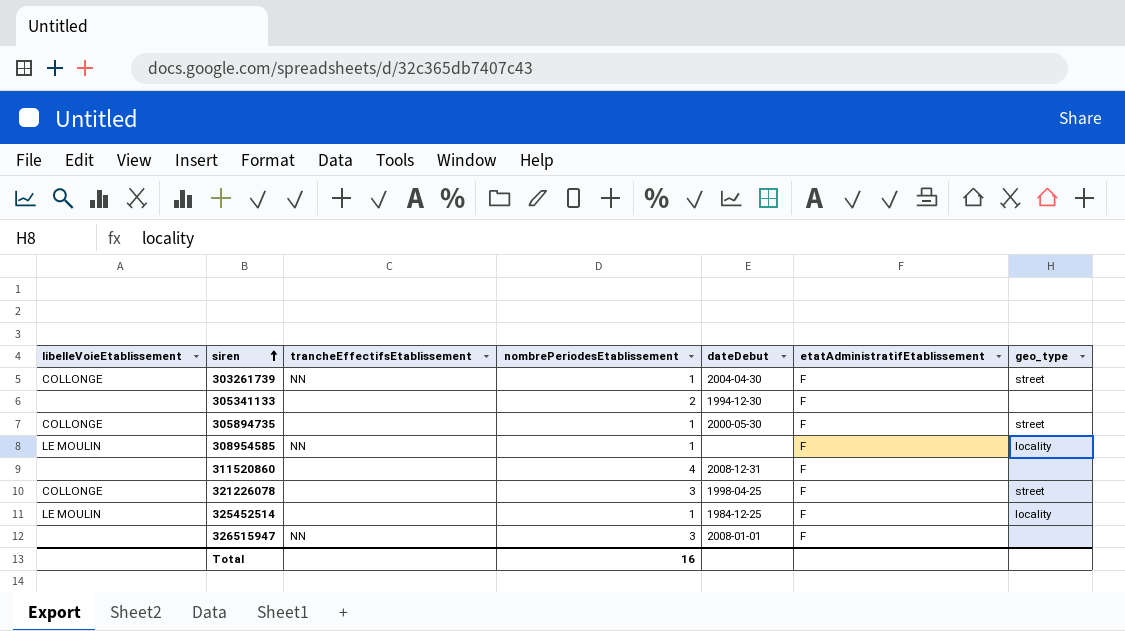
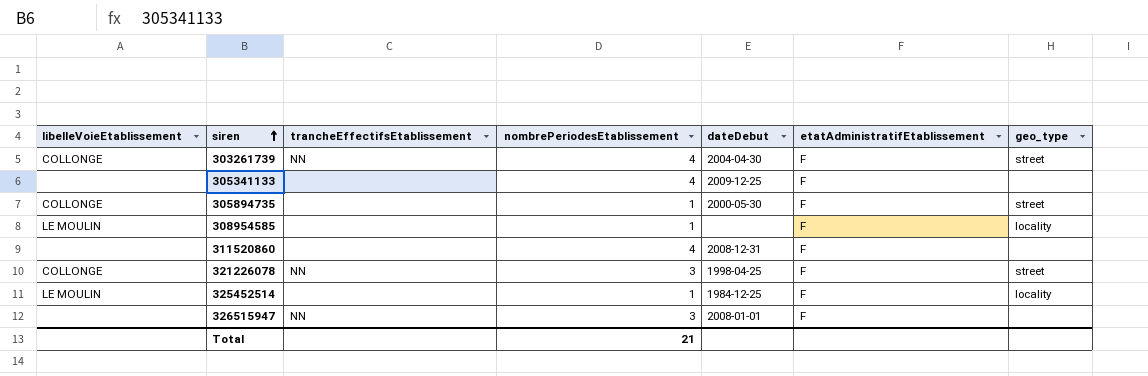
303261739 | nombrePeriodesEtablissement: 1 -> 4
305341133 | nombrePeriodesEtablissement: 2 -> 4
305341133 | dateDebut: 1994-12-30 -> 2009-12-25
308954585 | trancheEffectifsEtablissement: NN -> none
321226078 | trancheEffectifsEtablissement: none -> NN
Total | nombrePeriodesEtablissement: 16 -> 21

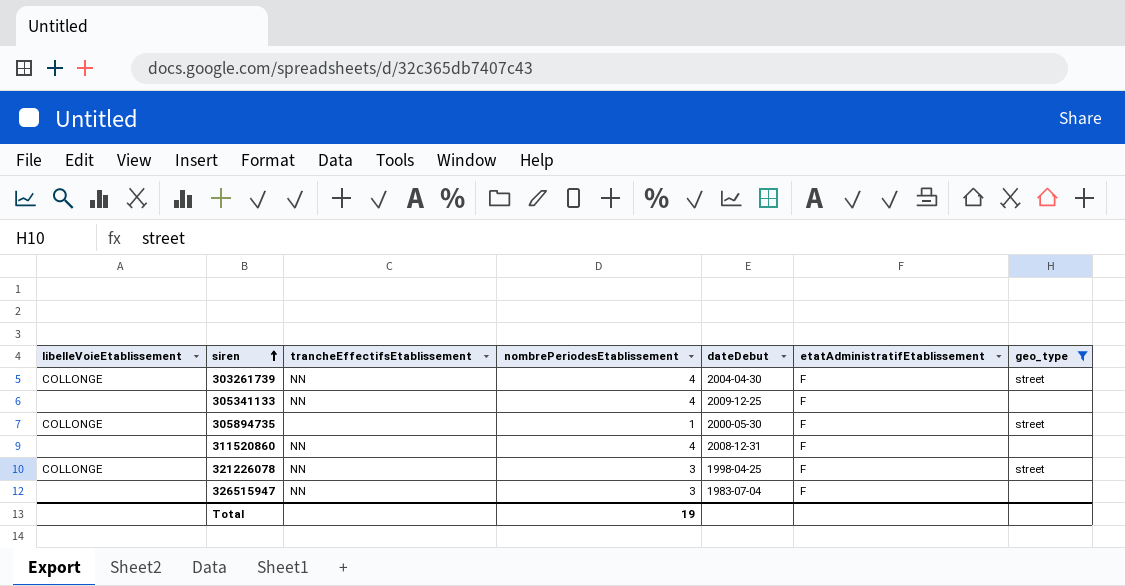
filter: none -> geo_type != locality
305341133 | trancheEffectifsEtablissement: none -> NN
311520860 | trancheEffectifsEtablissement: none -> NN
326515947 | dateDebut: 2008-01-01 -> 1983-07-04
Total | nombrePeriodesEtablissement: 21 -> 19

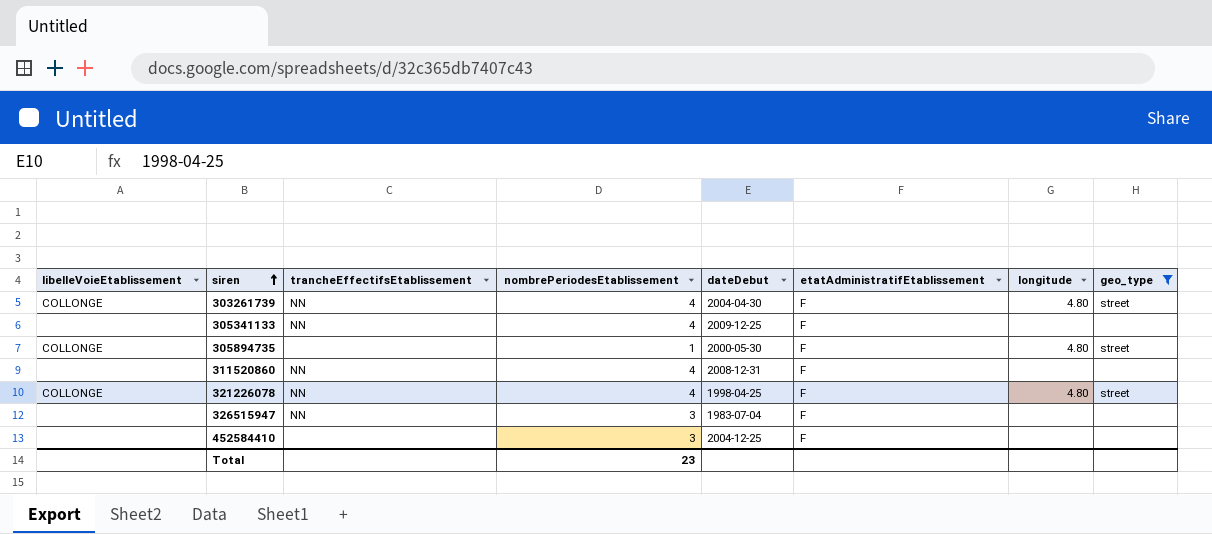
column longitude | position: none -> 7
321226078 | nombrePeriodesEtablissement: 3 -> 4
row 452584410: none -> none | none | 3 | 2004-12-25 | F | none | none
Total | nombrePeriodesEtablissement: 19 -> 23

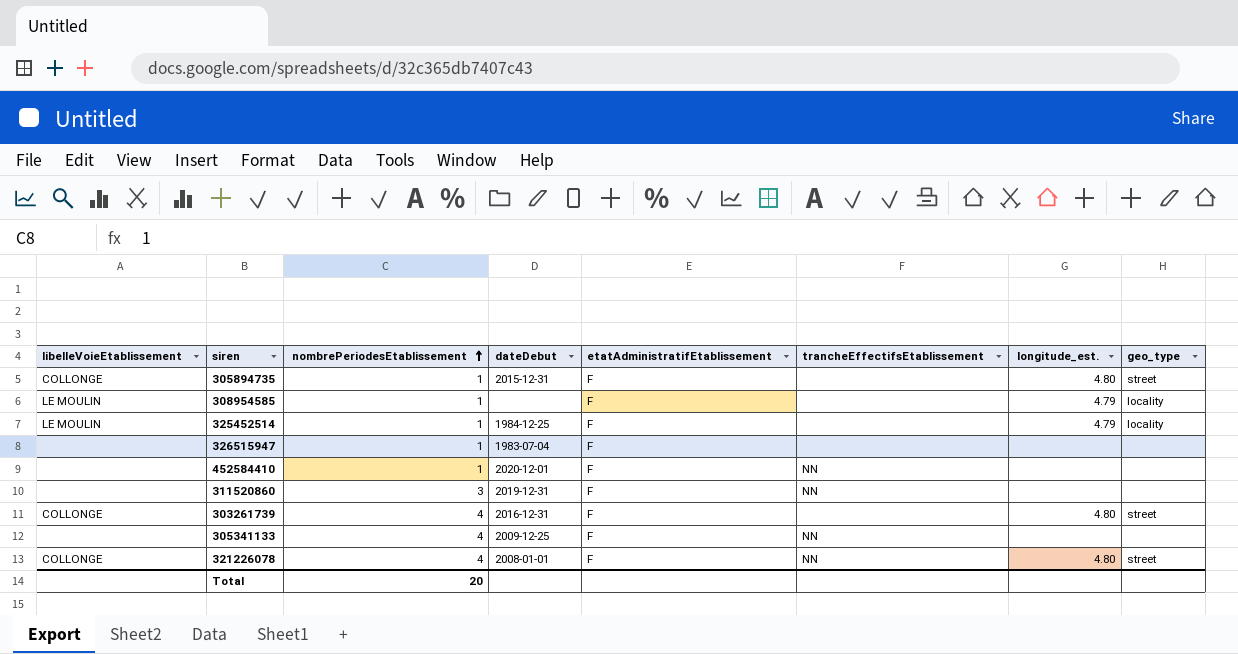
filter: geo_type != locality -> none
row order: siren ascending -> nombrePeriodesEtablissement ascending
column trancheEffectifsEtablissement | position: 3 -> 6
column name: longitude -> longitude_est.
305894735 | dateDebut: 2000-05-30 -> 2015-12-31
326515947 | nombrePeriodesEtablissement: 3 -> 1
326515947 | trancheEffectifsEtablissement: NN -> none
452584410 | nombrePeriodesEtablissement: 3 -> 1
452584410 | dateDebut: 2004-12-25 -> 2020-12-01
452584410 | trancheEffectifsEtablissement: none -> NN
311520860 | nombrePeriodesEtablissement: 4 -> 3
311520860 | dateDebut: 2008-12-31 -> 2019-12-31
303261739 | dateDebut: 2004-04-30 -> 2016-12-31
303261739 | trancheEffectifsEtablissement: NN -> none
321226078 | dateDebut: 1998-04-25 -> 2008-01-01
Total | nombrePeriodesEtablissement: 23 -> 20

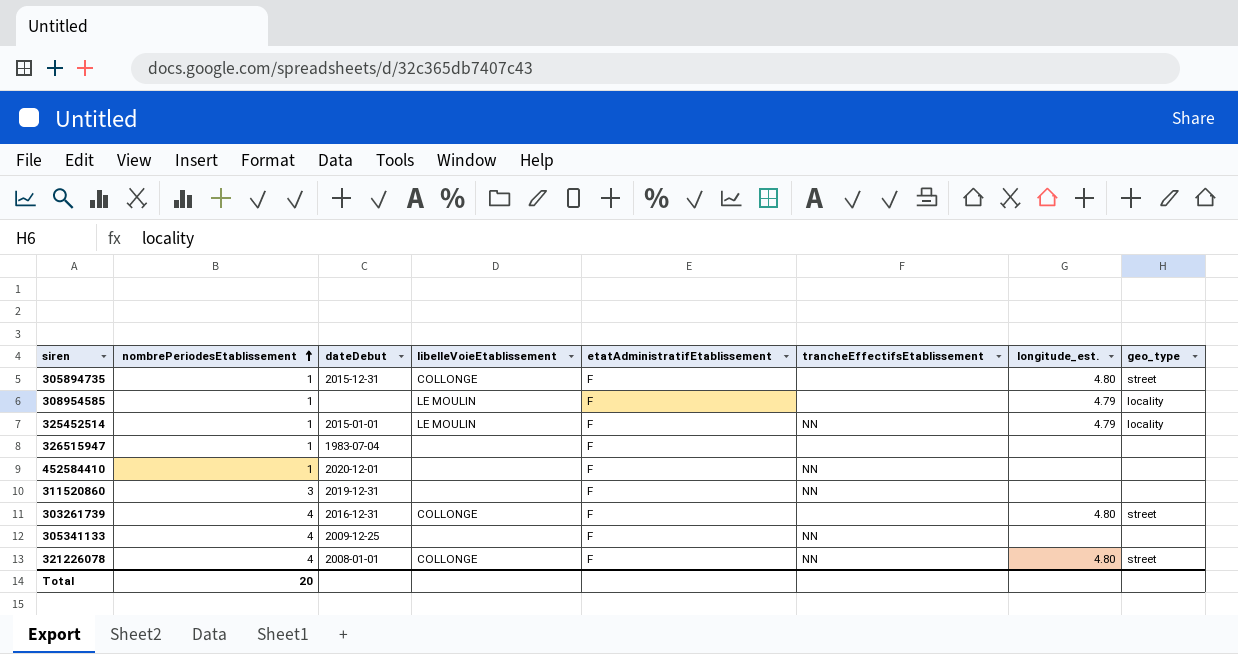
column libelleVoieEtablissement | position: 1 -> 4
325452514 | dateDebut: 1984-12-25 -> 2015-01-01
325452514 | trancheEffectifsEtablissement: none -> NN

